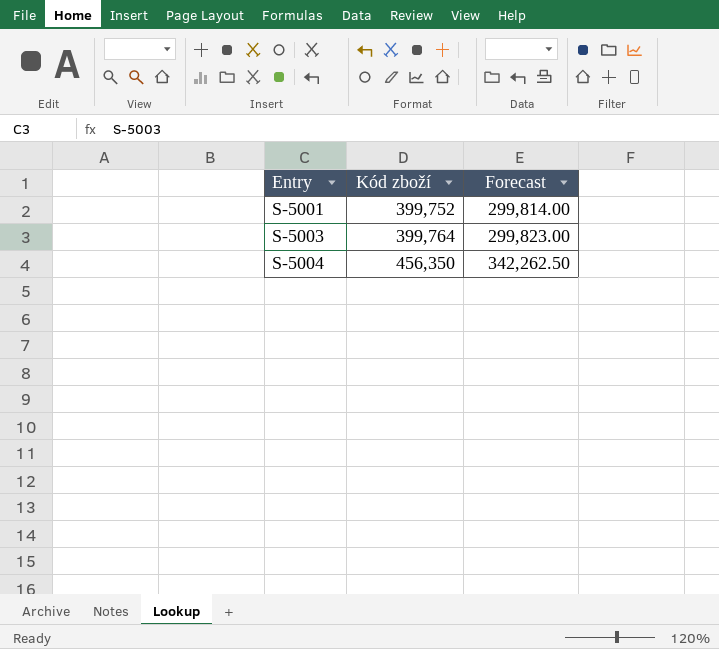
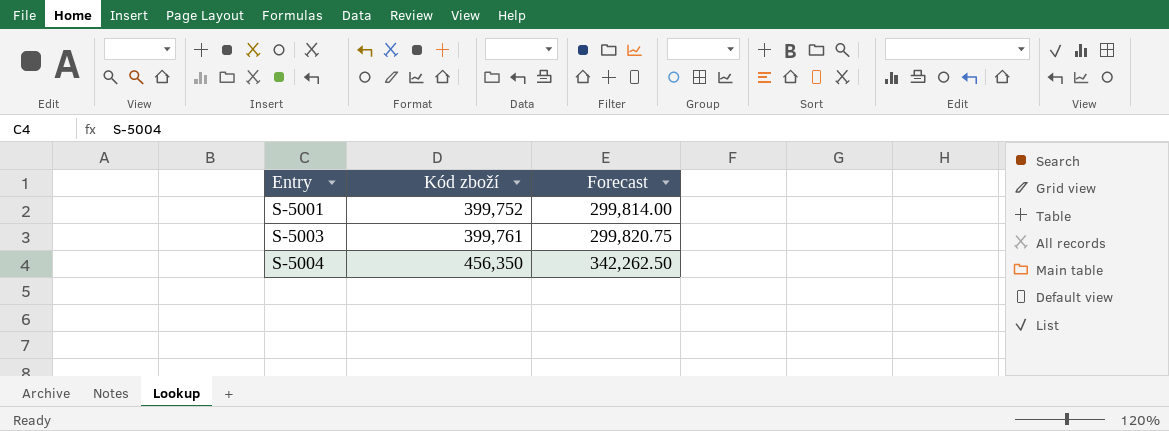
S-5003 | Kód zboží: 399,764 -> 399,761
S-5003 | Forecast: 299,823.00 -> 299,820.75

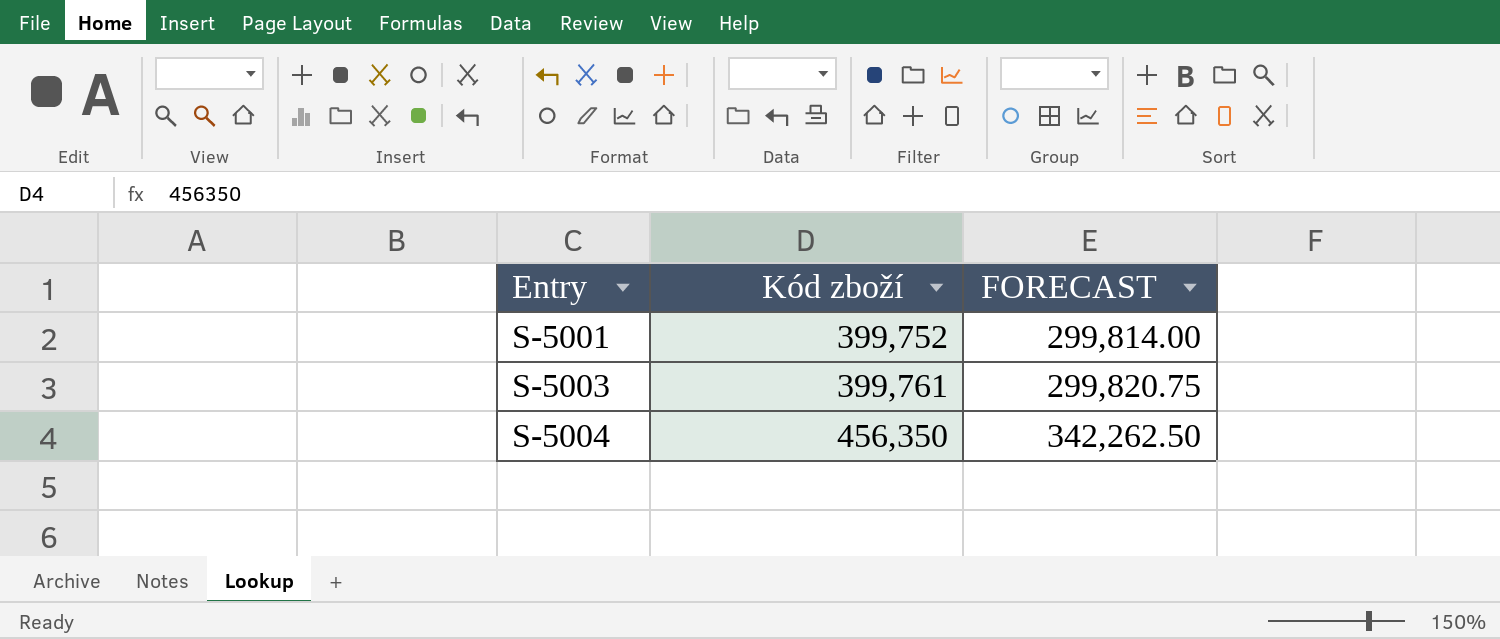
column name: Forecast -> FORECAST

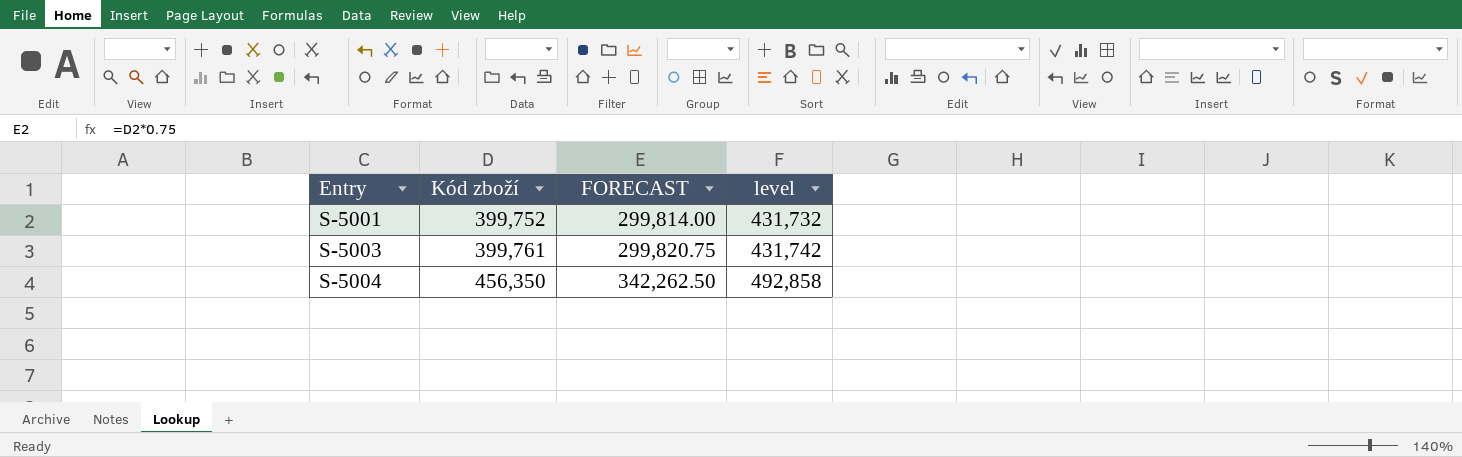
column level | formula: none -> [Kód zboží] * 1.08

